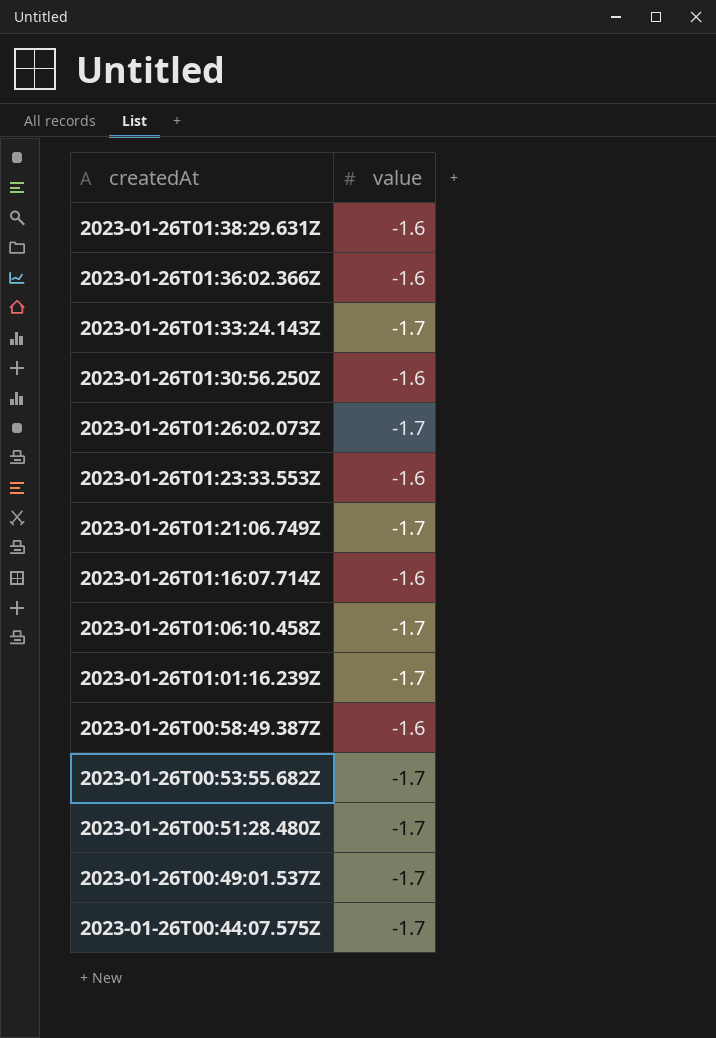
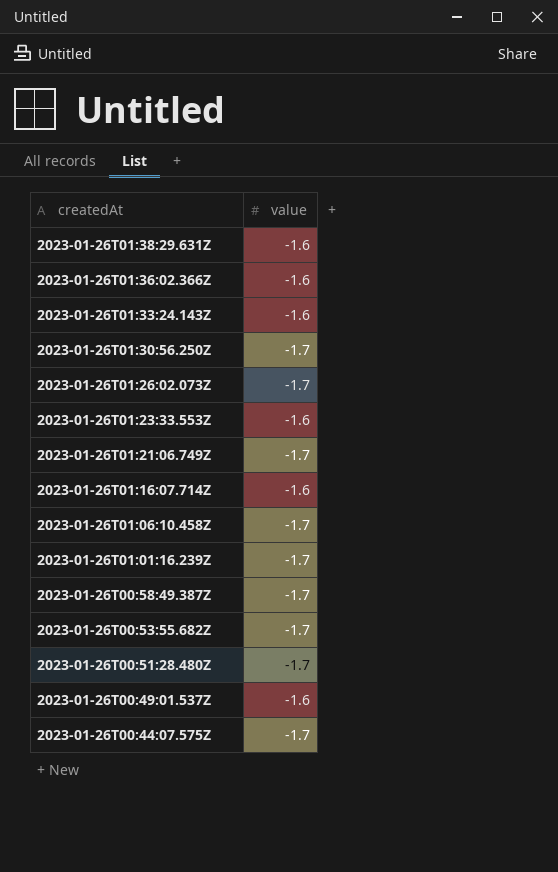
2023-01-26T01:33:24.143Z | value: -1.7 -> -1.6
2023-01-26T01:30:56.250Z | value: -1.6 -> -1.7
2023-01-26T00:58:49.387Z | value: -1.6 -> -1.7
2023-01-26T00:49:01.537Z | value: -1.7 -> -1.6

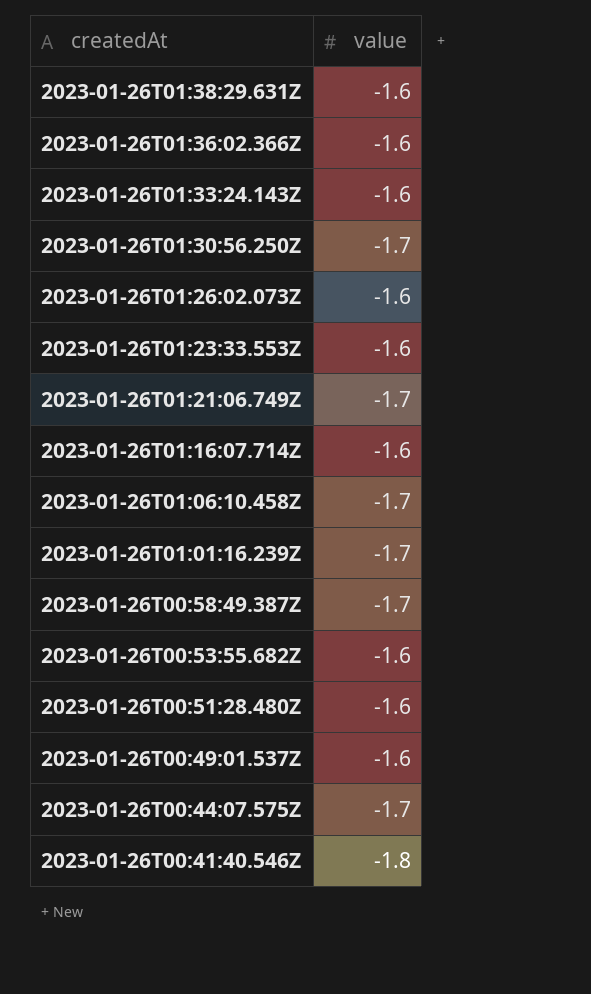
2023-01-26T01:26:02.073Z | value: -1.7 -> -1.6
2023-01-26T00:53:55.682Z | value: -1.7 -> -1.6
2023-01-26T00:51:28.480Z | value: -1.7 -> -1.6
row 2023-01-26T00:41:40.546Z: none -> -1.8

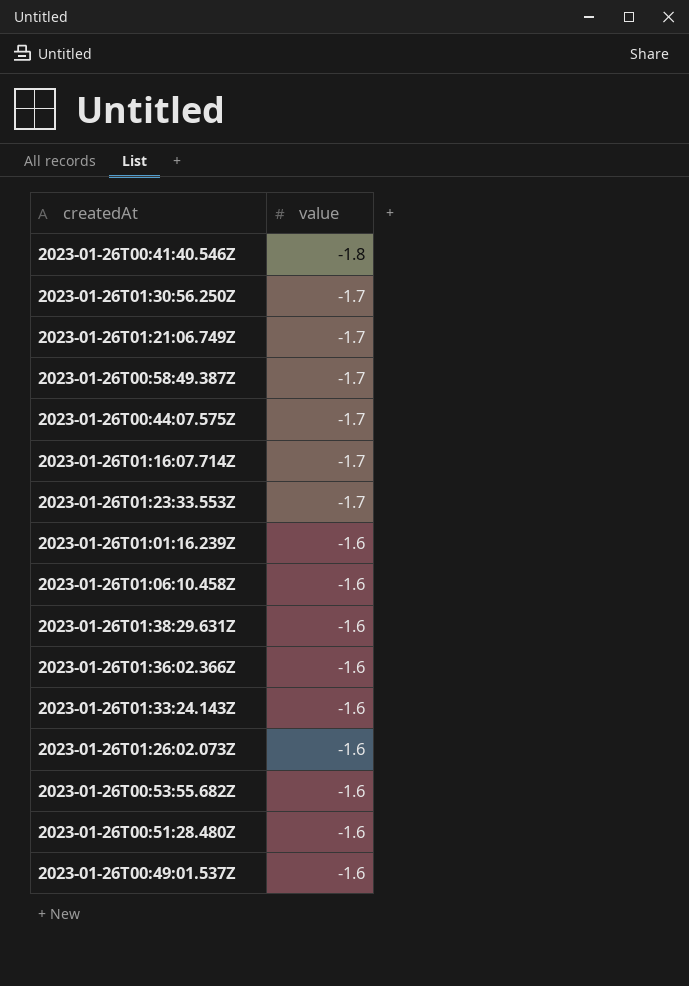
row order: createdAt descending -> value ascending
2023-01-26T01:16:07.714Z | value: -1.6 -> -1.7
2023-01-26T01:23:33.553Z | value: -1.6 -> -1.7
2023-01-26T01:01:16.239Z | value: -1.7 -> -1.6
2023-01-26T01:06:10.458Z | value: -1.7 -> -1.6

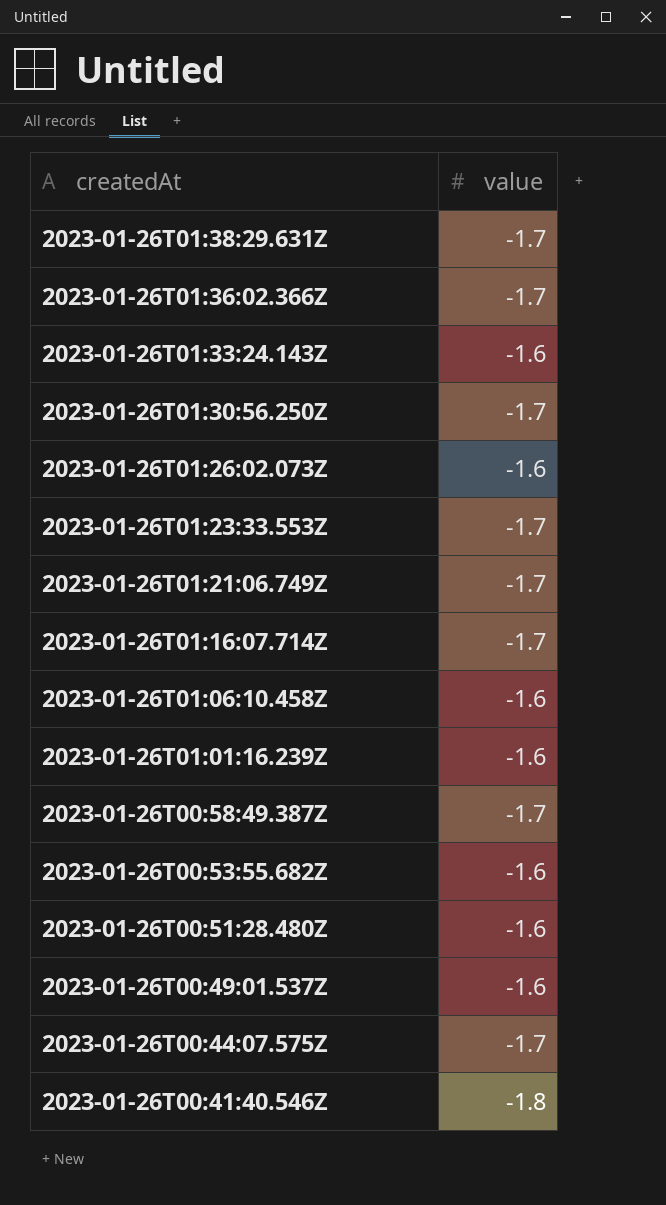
row order: value ascending -> createdAt descending
2023-01-26T01:38:29.631Z | value: -1.6 -> -1.7
2023-01-26T01:36:02.366Z | value: -1.6 -> -1.7

